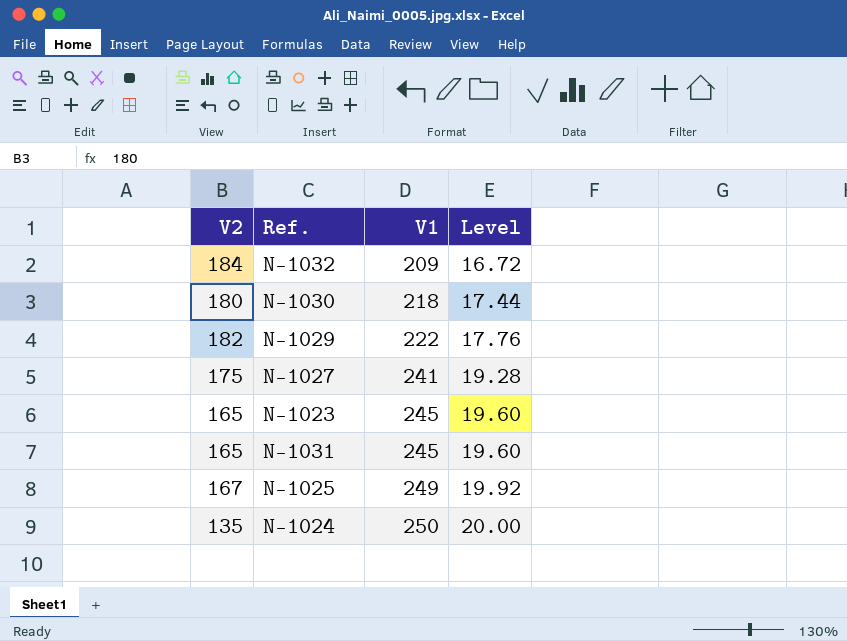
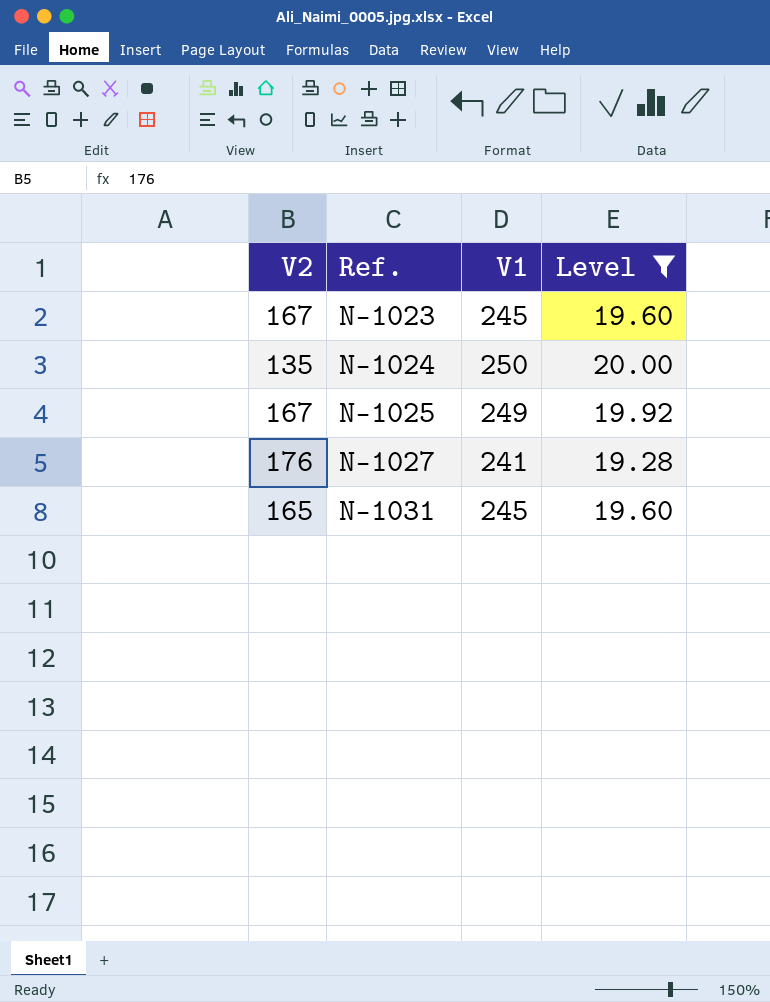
filter: none -> Level >= 19.28
row order: V1 ascending -> Ref. ascending
N-1023 | V2: 165 -> 167
N-1027 | V2: 175 -> 176

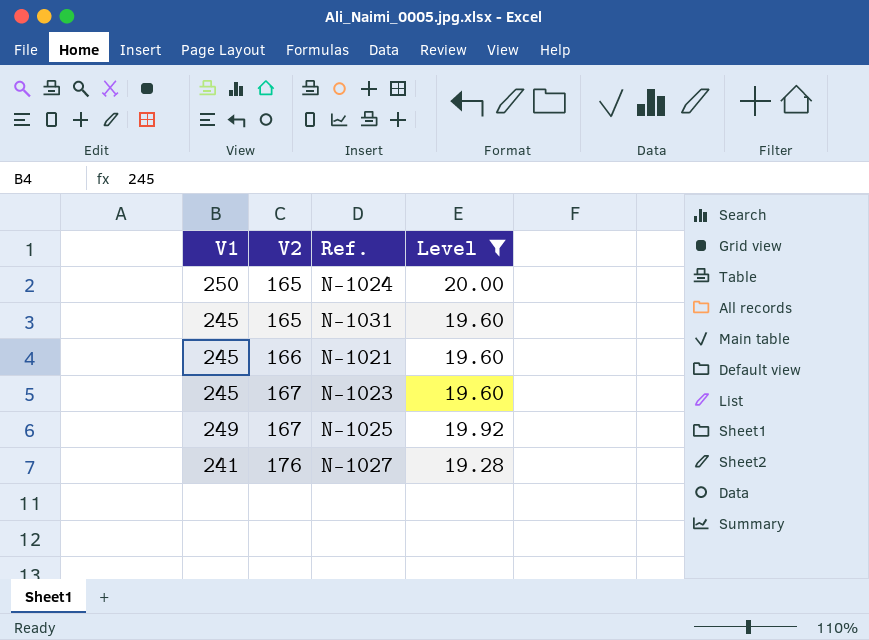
row order: Ref. ascending -> V2 ascending
column V1 | position: 3 -> 1
N-1024 | V2: 135 -> 165
row N-1021: none -> 245 | 166 | 19.60

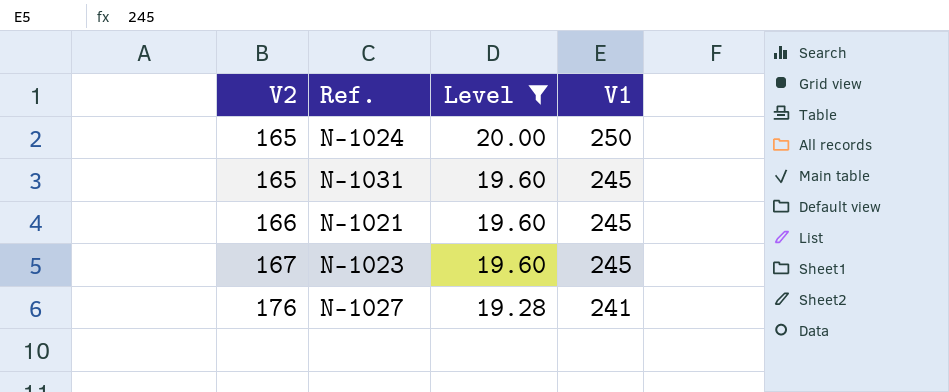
column V1 | position: 1 -> 4
row N-1025: 249 | 167 | 19.92 -> none

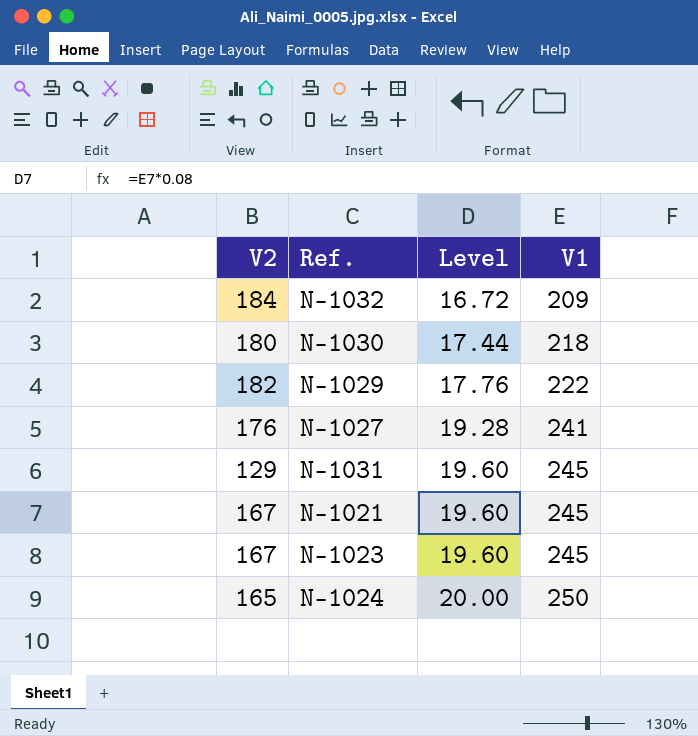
filter: Level >= 19.28 -> none
row order: V2 ascending -> Level ascending
N-1031 | V2: 165 -> 129
N-1021 | V2: 166 -> 167

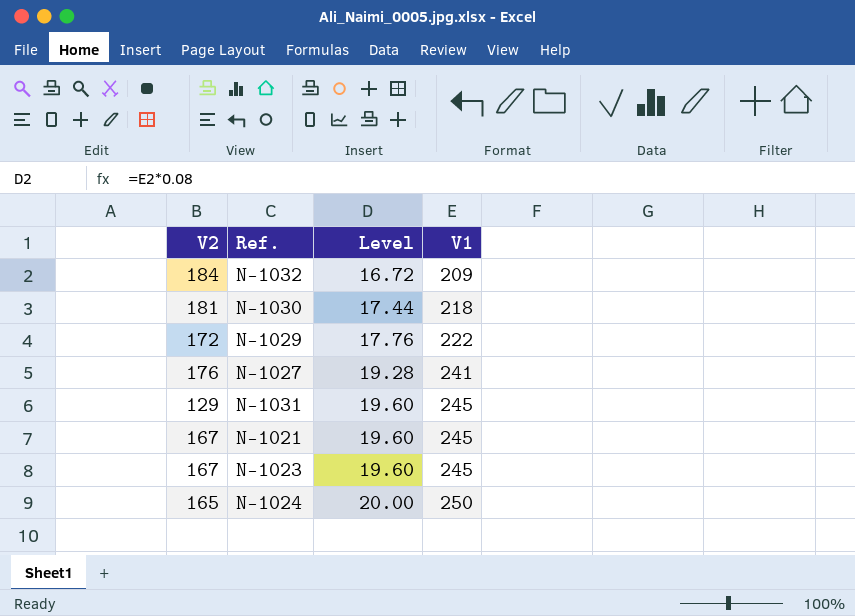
N-1030 | V2: 180 -> 181
N-1029 | V2: 182 -> 172

